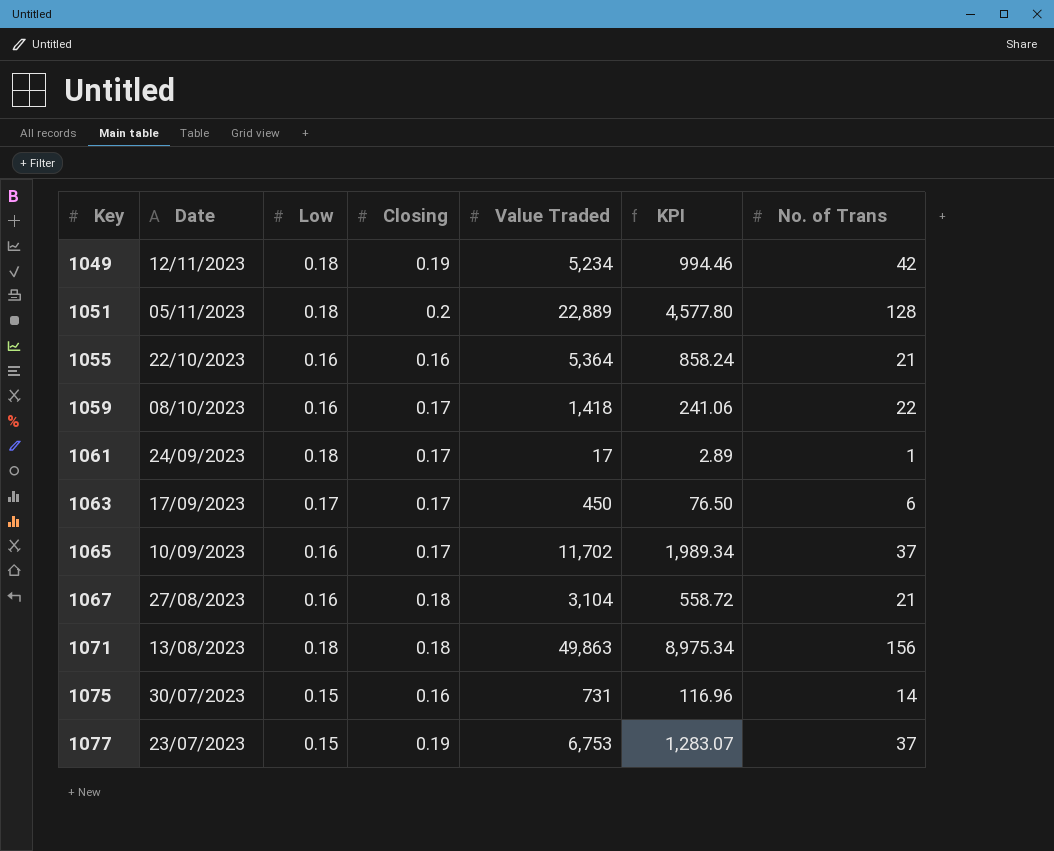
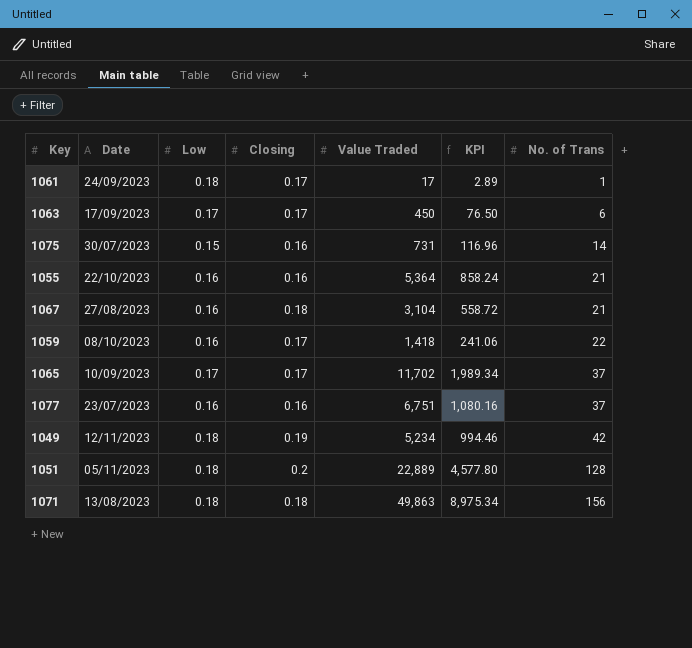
row order: Key ascending -> No. of Trans ascending
1065 | Low: 0.16 -> 0.17
1077 | Low: 0.15 -> 0.16
1077 | Closing: 0.19 -> 0.16
1077 | Value Traded: 6,753 -> 6,751
1077 | KPI: 1,283.07 -> 1,080.16

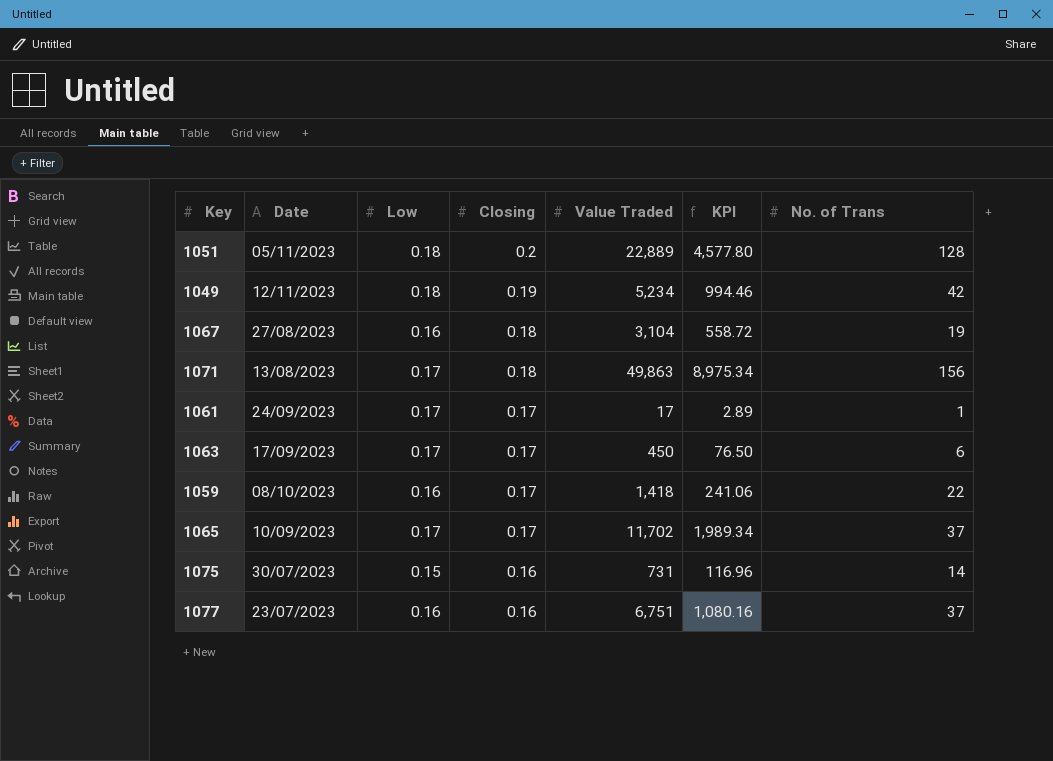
row order: No. of Trans ascending -> Closing descending
row 1055: 22/10/2023 | 0.16 | 0.16 | 5,364 | 858.24 | 21 -> none
1067 | No. of Trans: 21 -> 19
1071 | Low: 0.18 -> 0.17
1061 | Low: 0.18 -> 0.17

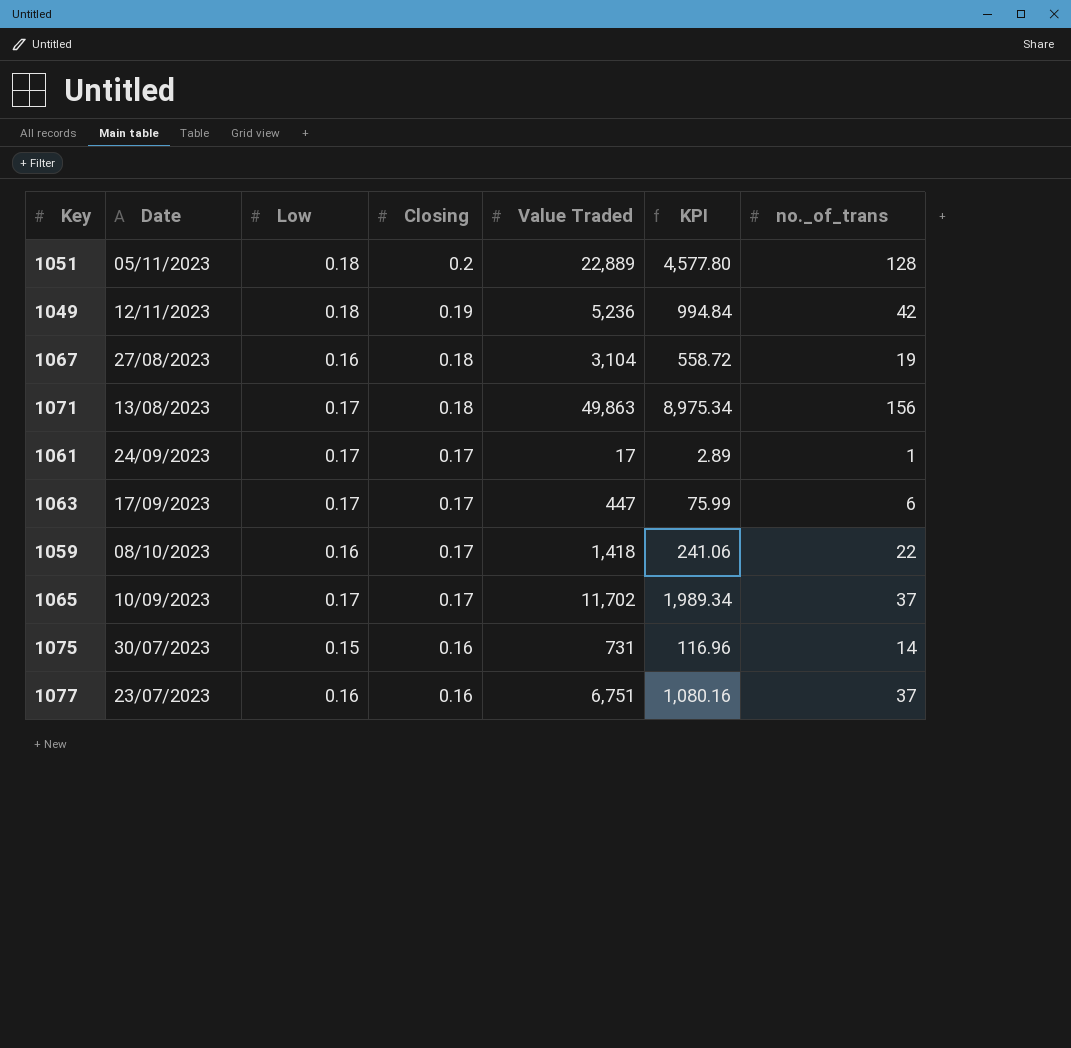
column name: No. of Trans -> no._of_trans
1049 | Value Traded: 5,234 -> 5,236
1049 | KPI: 994.46 -> 994.84
1063 | Value Traded: 450 -> 447
1063 | KPI: 76.50 -> 75.99

